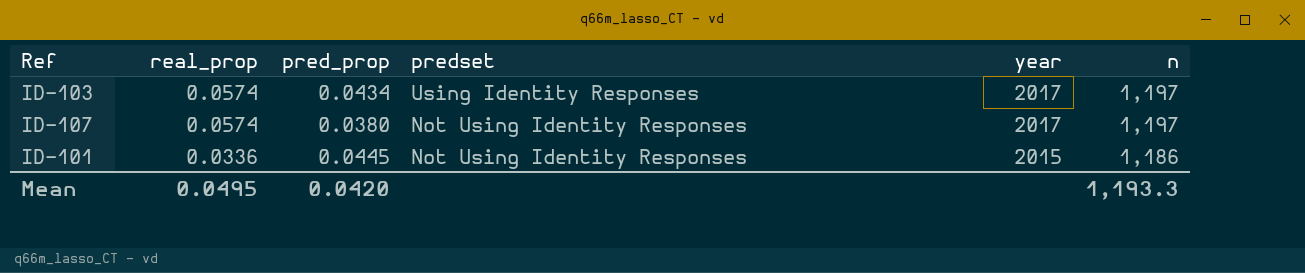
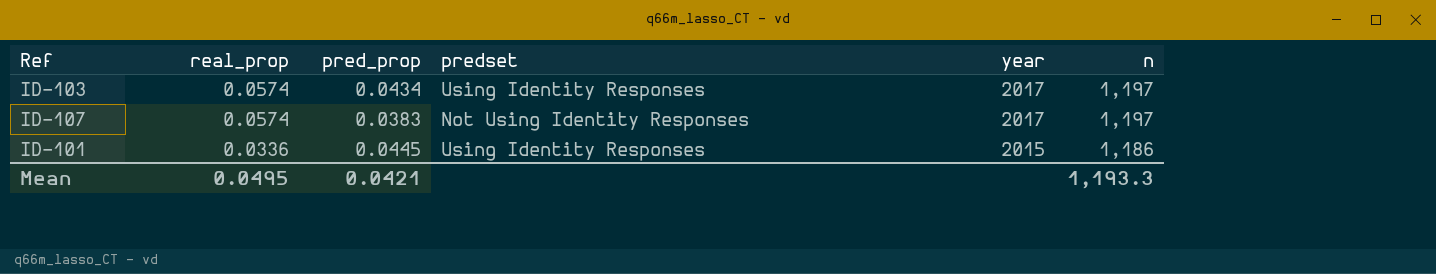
ID-107 | pred_prop: 0.0380 -> 0.0383
ID-101 | predset: Not Using Identity Responses -> Using Identity Responses
Mean | pred_prop: 0.0420 -> 0.0421

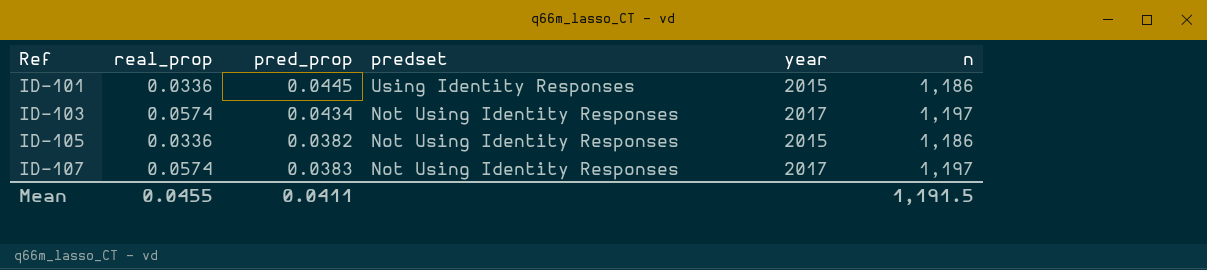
row order: real_prop descending -> Ref ascending
ID-103 | predset: Using Identity Responses -> Not Using Identity Responses
row ID-105: none -> 0.0336 | 0.0382 | Not Using Identity Responses | 2015 | 1,186
Mean | real_prop: 0.0495 -> 0.0455
Mean | pred_prop: 0.0421 -> 0.0411
Mean | n: 1,193.3 -> 1,191.5

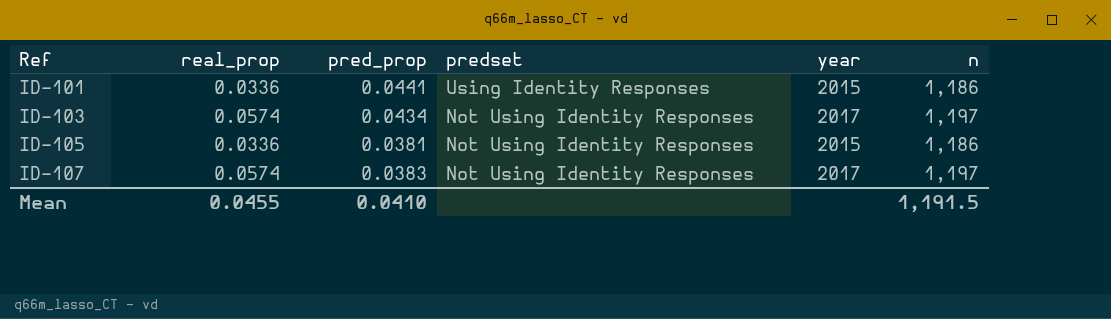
ID-101 | pred_prop: 0.0445 -> 0.0441
ID-105 | pred_prop: 0.0382 -> 0.0381
Mean | pred_prop: 0.0411 -> 0.0410

